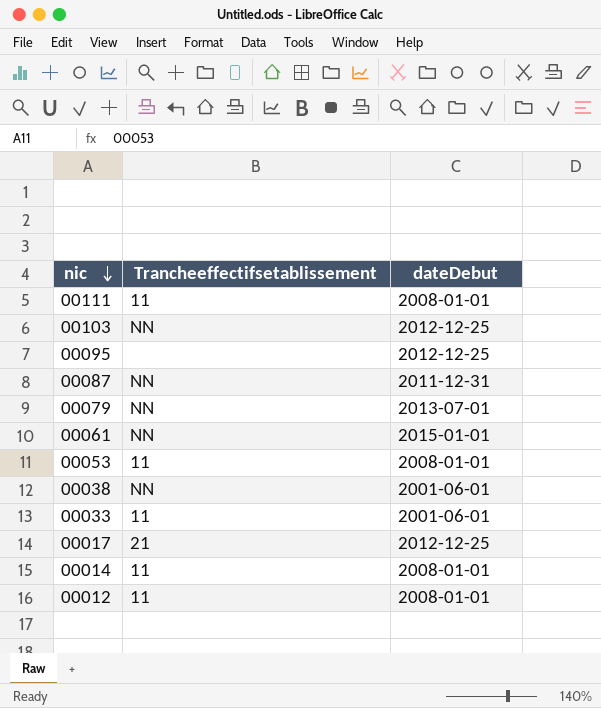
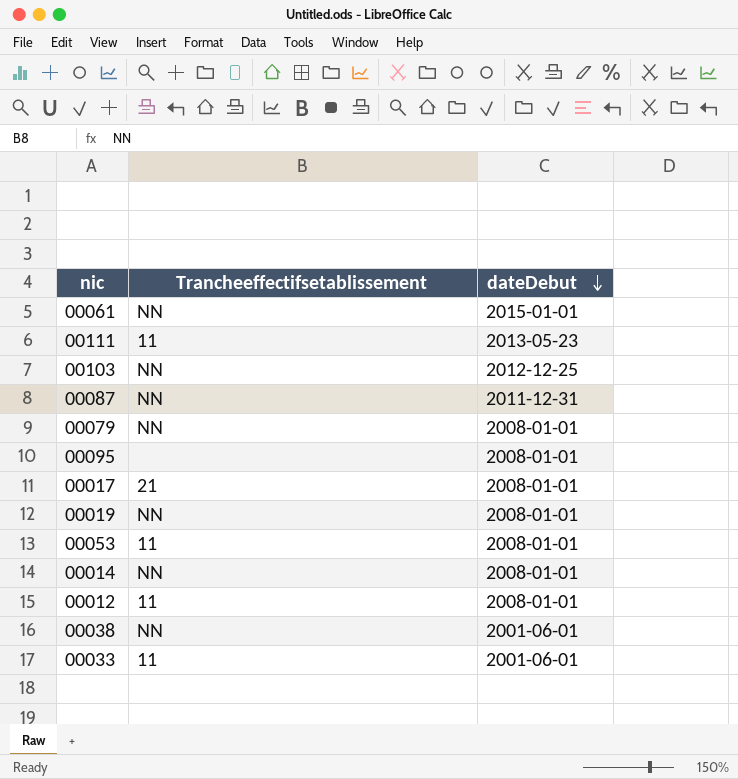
row order: nic descending -> dateDebut descending
00111 | dateDebut: 2008-01-01 -> 2013-05-23
00079 | dateDebut: 2013-07-01 -> 2008-01-01
00095 | dateDebut: 2012-12-25 -> 2008-01-01
00017 | dateDebut: 2012-12-25 -> 2008-01-01
row 00019: none -> NN | 2008-01-01
00014 | Trancheeffectifsetablissement: 11 -> NN

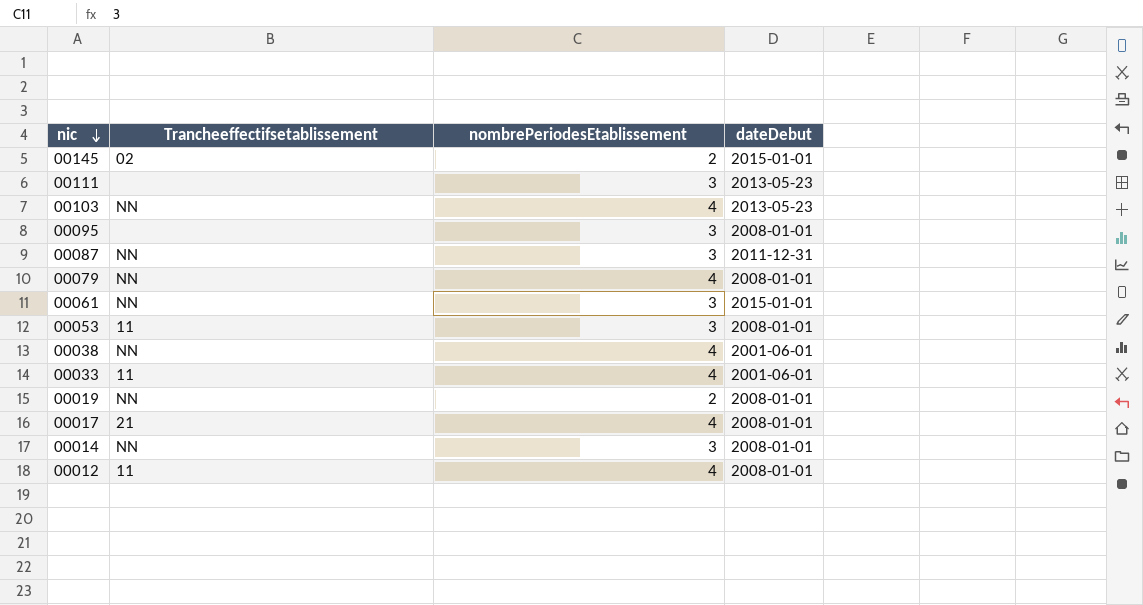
row order: dateDebut descending -> nic descending
column nombrePeriodesEtablissement | position: none -> 3
row 00145: none -> 02 | 2 | 2015-01-01
00111 | Trancheeffectifsetablissement: 11 -> none
00103 | dateDebut: 2012-12-25 -> 2013-05-23

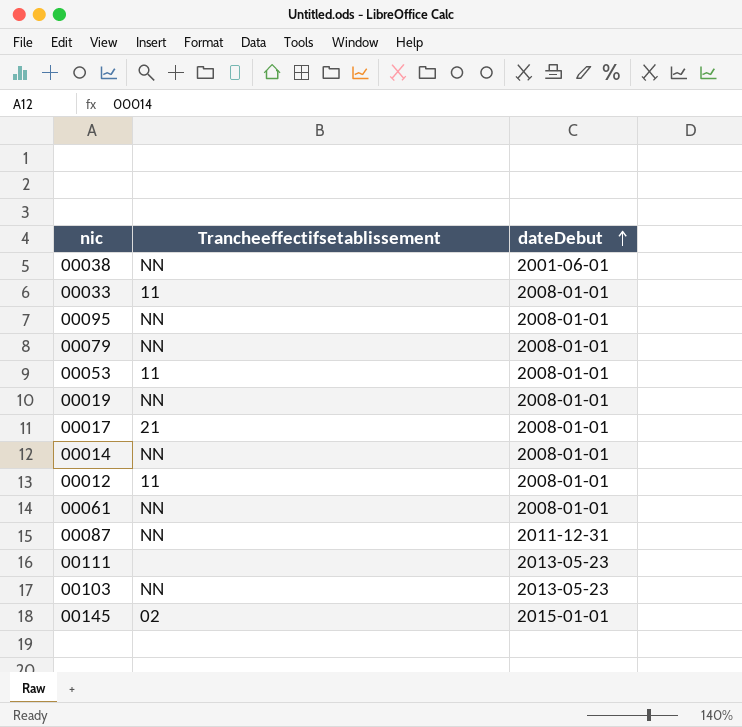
row order: nic descending -> dateDebut ascending
column nombrePeriodesEtablissement | position: 3 -> none
00033 | dateDebut: 2001-06-01 -> 2008-01-01
00095 | Trancheeffectifsetablissement: none -> NN
00061 | dateDebut: 2015-01-01 -> 2008-01-01

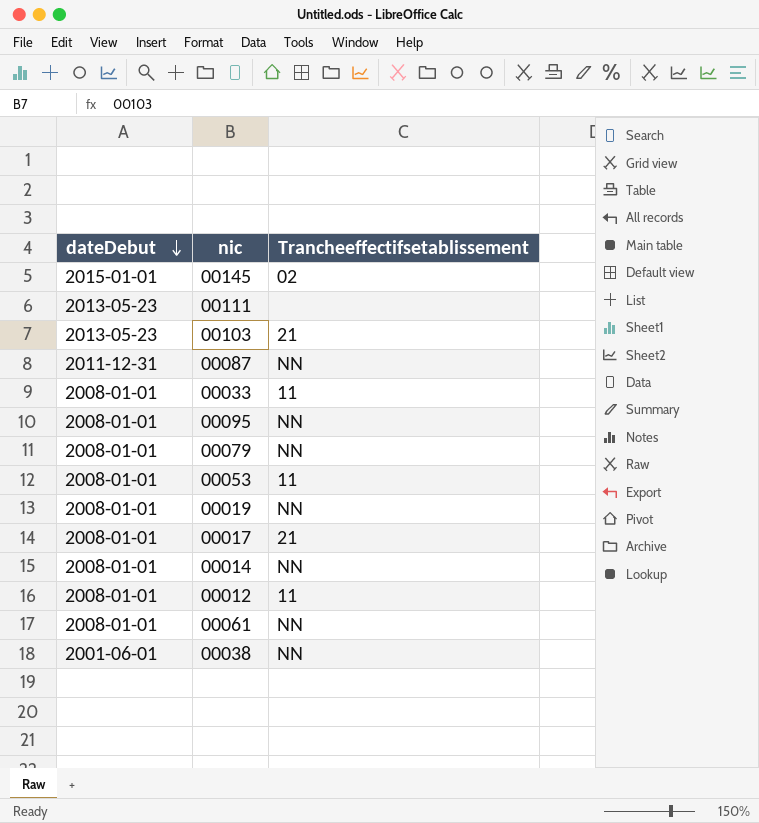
row order: dateDebut ascending -> dateDebut descending
column dateDebut | position: 3 -> 1
00103 | Trancheeffectifsetablissement: NN -> 21

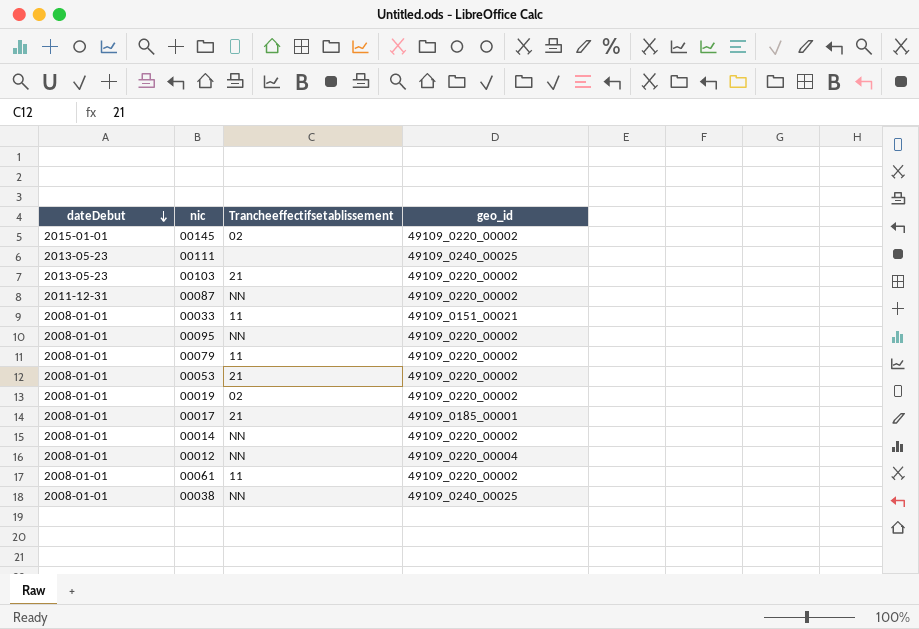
column geo_id | position: none -> 4
00079 | Trancheeffectifsetablissement: NN -> 11
00053 | Trancheeffectifsetablissement: 11 -> 21
00019 | Trancheeffectifsetablissement: NN -> 02
00012 | Trancheeffectifsetablissement: 11 -> NN
00061 | Trancheeffectifsetablissement: NN -> 11
00038 | dateDebut: 2001-06-01 -> 2008-01-01

